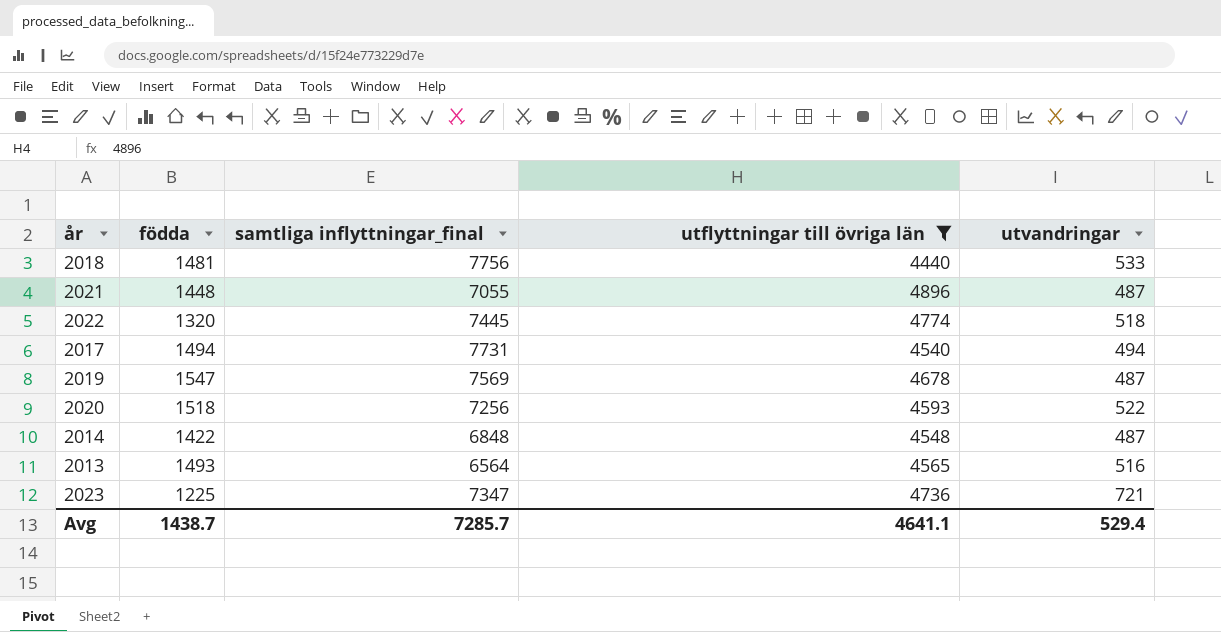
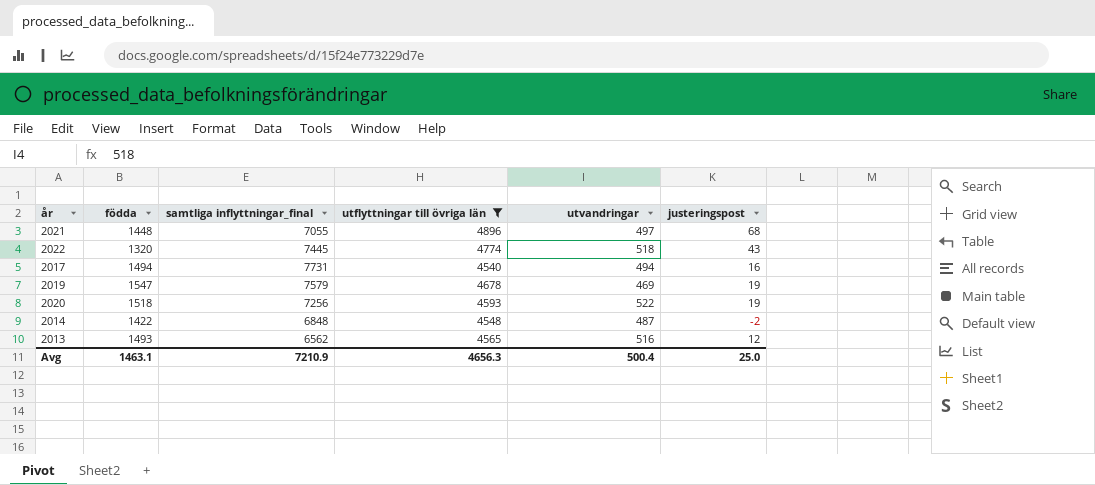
column justeringspost | position: none -> 6
row 2018: 1481 | 7756 | 4440 | 533 -> none
row 2023: 1225 | 7347 | 4736 | 721 -> none
2021 | utvandringar: 487 -> 497
2019 | samtliga inflyttningar_final: 7569 -> 7579
2019 | utvandringar: 487 -> 469
2013 | samtliga inflyttningar_final: 6564 -> 6562
Avg | födda: 1438.7 -> 1463.1
Avg | samtliga inflyttningar_final: 7285.7 -> 7210.9
Avg | utflyttningar till övriga län: 4641.1 -> 4656.3
Avg | utvandringar: 529.4 -> 500.4

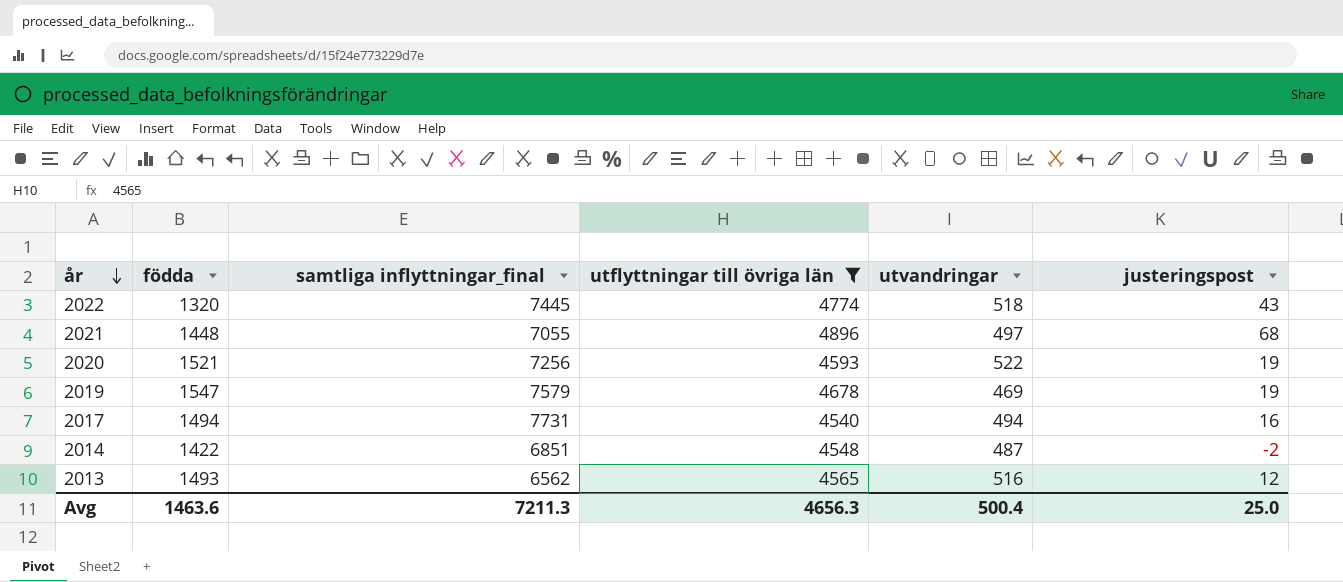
row order: none -> år descending
2020 | födda: 1518 -> 1521
2014 | samtliga inflyttningar_final: 6848 -> 6851
Avg | födda: 1463.1 -> 1463.6
Avg | samtliga inflyttningar_final: 7210.9 -> 7211.3

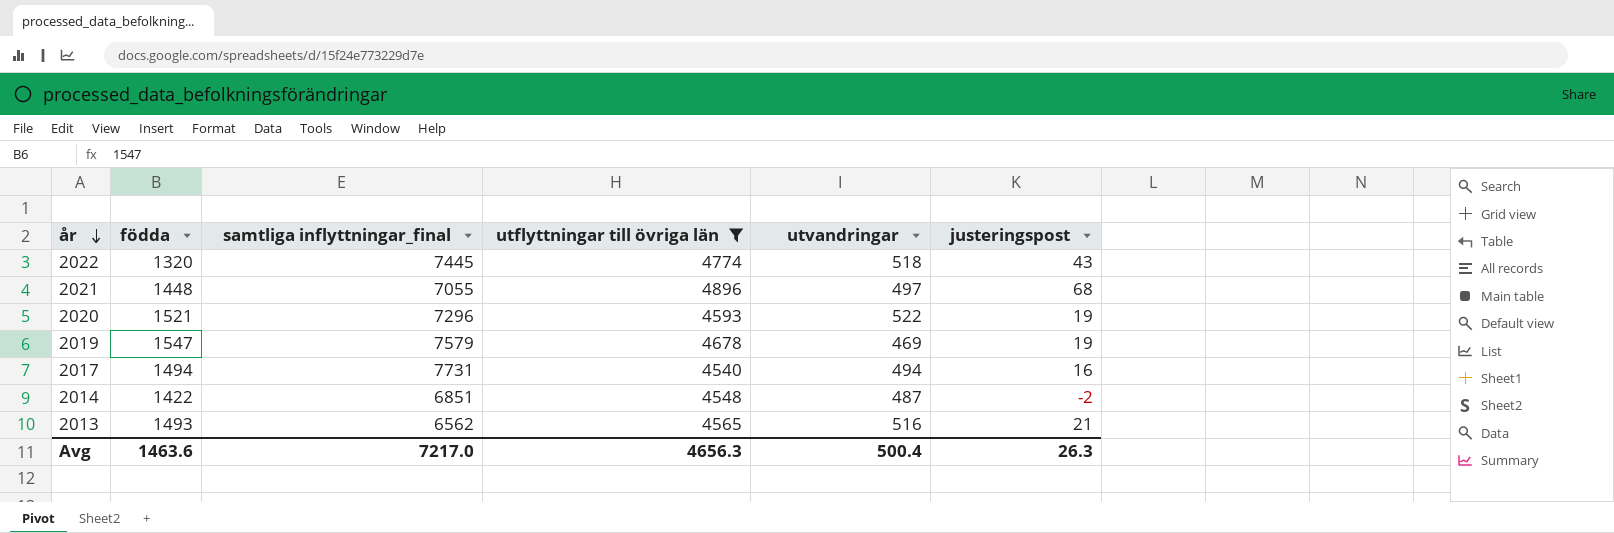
2020 | samtliga inflyttningar_final: 7256 -> 7296
2013 | justeringspost: 12 -> 21
Avg | samtliga inflyttningar_final: 7211.3 -> 7217.0
Avg | justeringspost: 25.0 -> 26.3

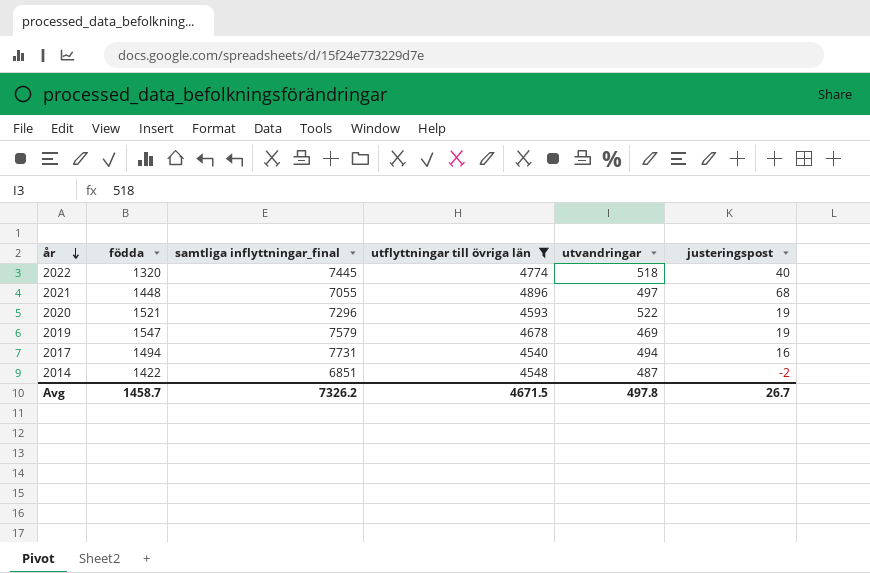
row 2013: 1493 | 6562 | 4565 | 516 | 21 -> none
2022 | justeringspost: 43 -> 40
Avg | födda: 1463.6 -> 1458.7
Avg | samtliga inflyttningar_final: 7217.0 -> 7326.2
Avg | utflyttningar till övriga län: 4656.3 -> 4671.5
Avg | utvandringar: 500.4 -> 497.8
Avg | justeringspost: 26.3 -> 26.7

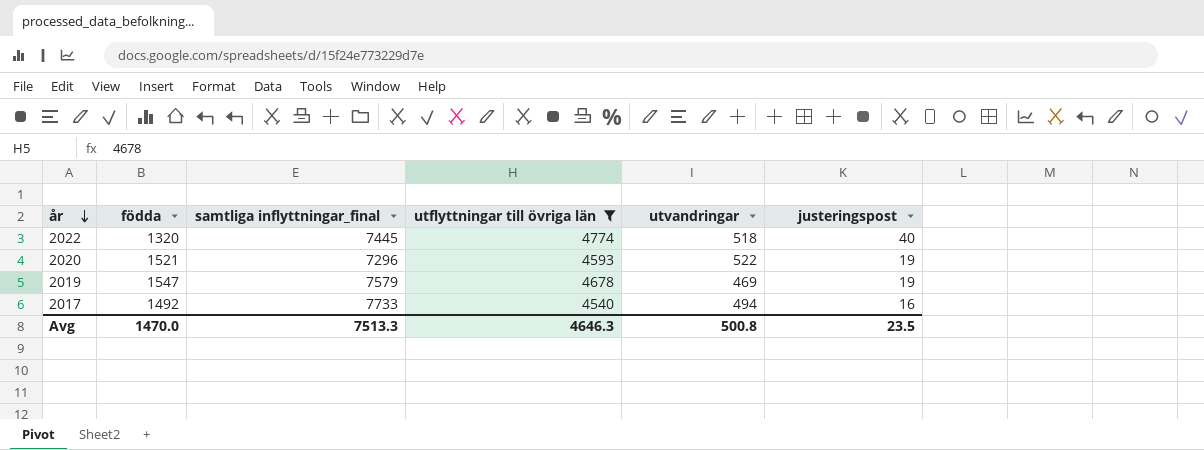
row 2021: 1448 | 7055 | 4896 | 497 | 68 -> none
row 2014: 1422 | 6851 | 4548 | 487 | -2 -> none
2017 | födda: 1494 -> 1492
2017 | samtliga inflyttningar_final: 7731 -> 7733
Avg | födda: 1458.7 -> 1470.0
Avg | samtliga inflyttningar_final: 7326.2 -> 7513.3
Avg | utflyttningar till övriga län: 4671.5 -> 4646.3
Avg | utvandringar: 497.8 -> 500.8
Avg | justeringspost: 26.7 -> 23.5

